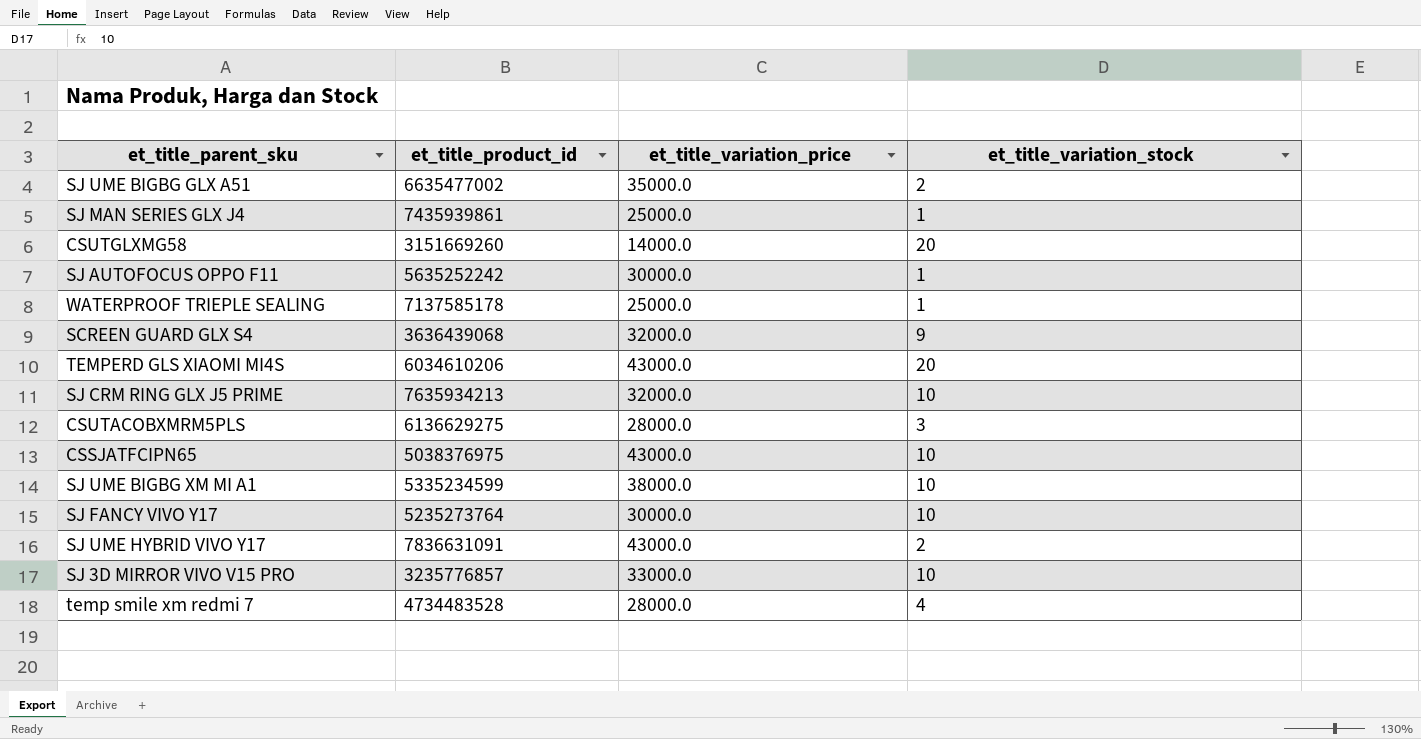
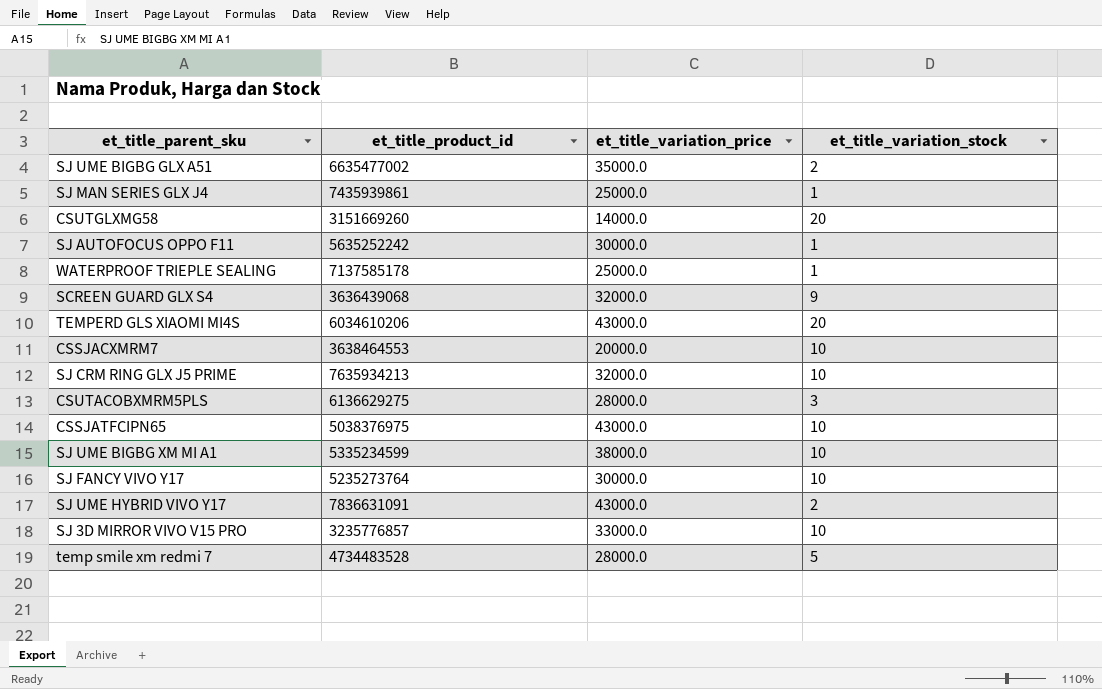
row CSSJACXMRM7: none -> 3638464553 | 20000.0 | 10
temp smile xm redmi 7 | et_title_variation_stock: 4 -> 5

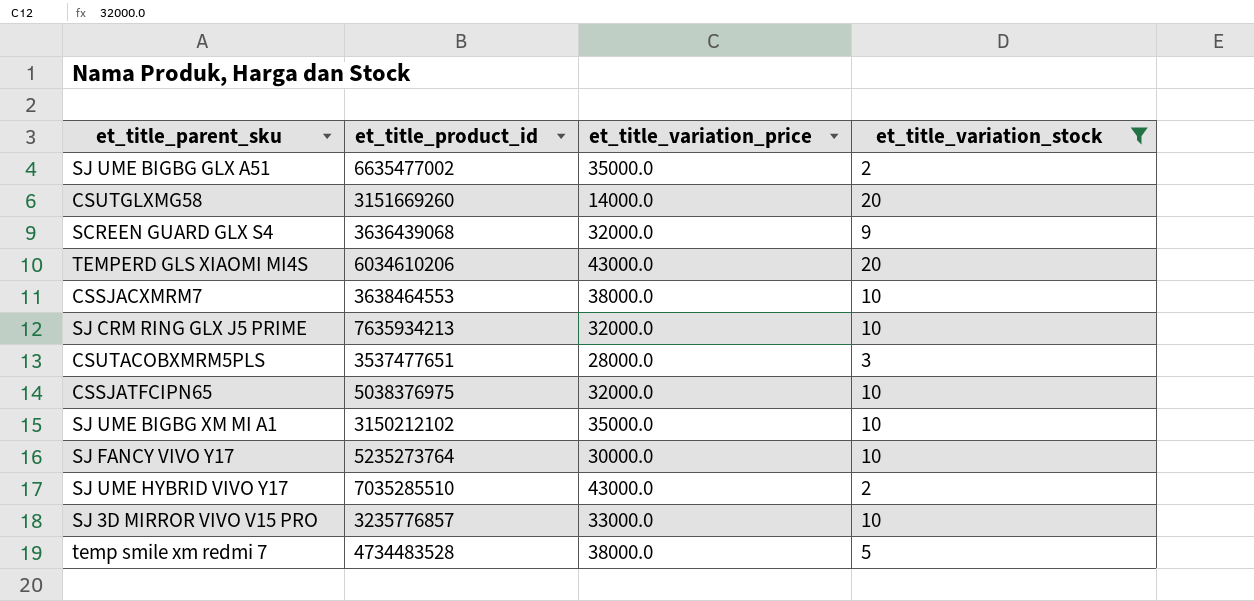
filter: none -> et_title_variation_stock != 1
CSSJACXMRM7 | et_title_variation_price: 20000.0 -> 38000.0
CSUTACOBXMRM5PLS | et_title_product_id: 6136629275 -> 3537477651
CSSJATFCIPN65 | et_title_variation_price: 43000.0 -> 32000.0
SJ UME BIGBG XM MI A1 | et_title_product_id: 5335234599 -> 3150212102
SJ UME BIGBG XM MI A1 | et_title_variation_price: 38000.0 -> 35000.0
SJ UME HYBRID VIVO Y17 | et_title_product_id: 7836631091 -> 7035285510
temp smile xm redmi 7 | et_title_variation_price: 28000.0 -> 38000.0

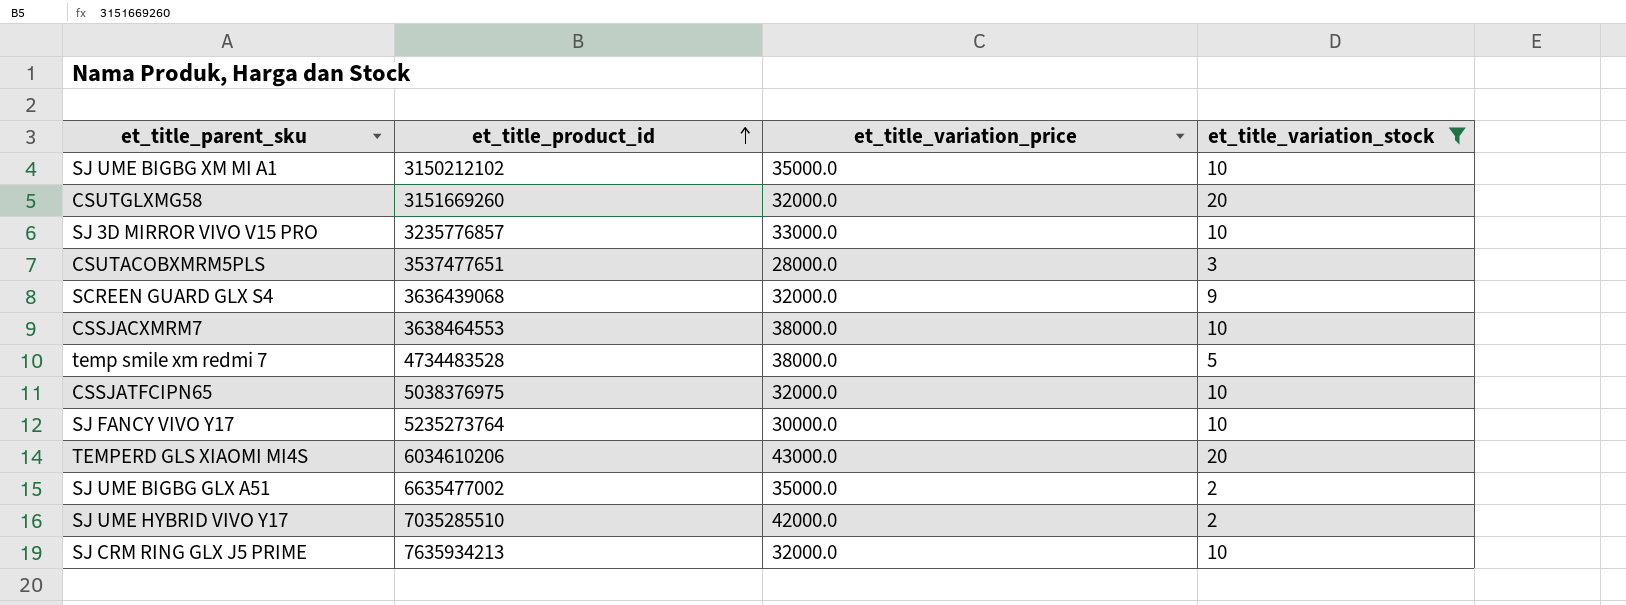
row order: none -> et_title_product_id ascending
CSUTGLXMG58 | et_title_variation_price: 14000.0 -> 32000.0
SJ UME HYBRID VIVO Y17 | et_title_variation_price: 43000.0 -> 42000.0

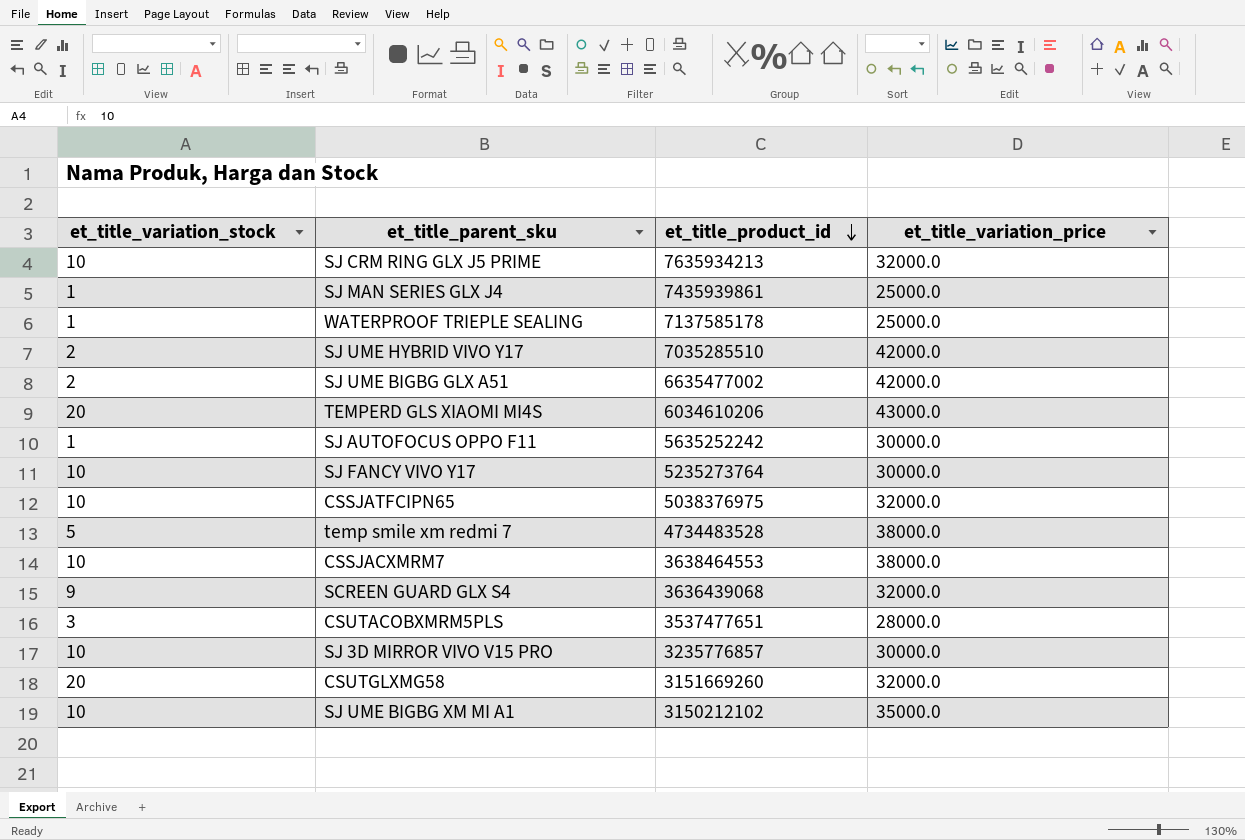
filter: et_title_variation_stock != 1 -> none
row order: et_title_product_id ascending -> et_title_product_id descending
column et_title_variation_stock | position: 4 -> 1
SJ UME BIGBG GLX A51 | et_title_variation_price: 35000.0 -> 42000.0
SJ 3D MIRROR VIVO V15 PRO | et_title_variation_price: 33000.0 -> 30000.0

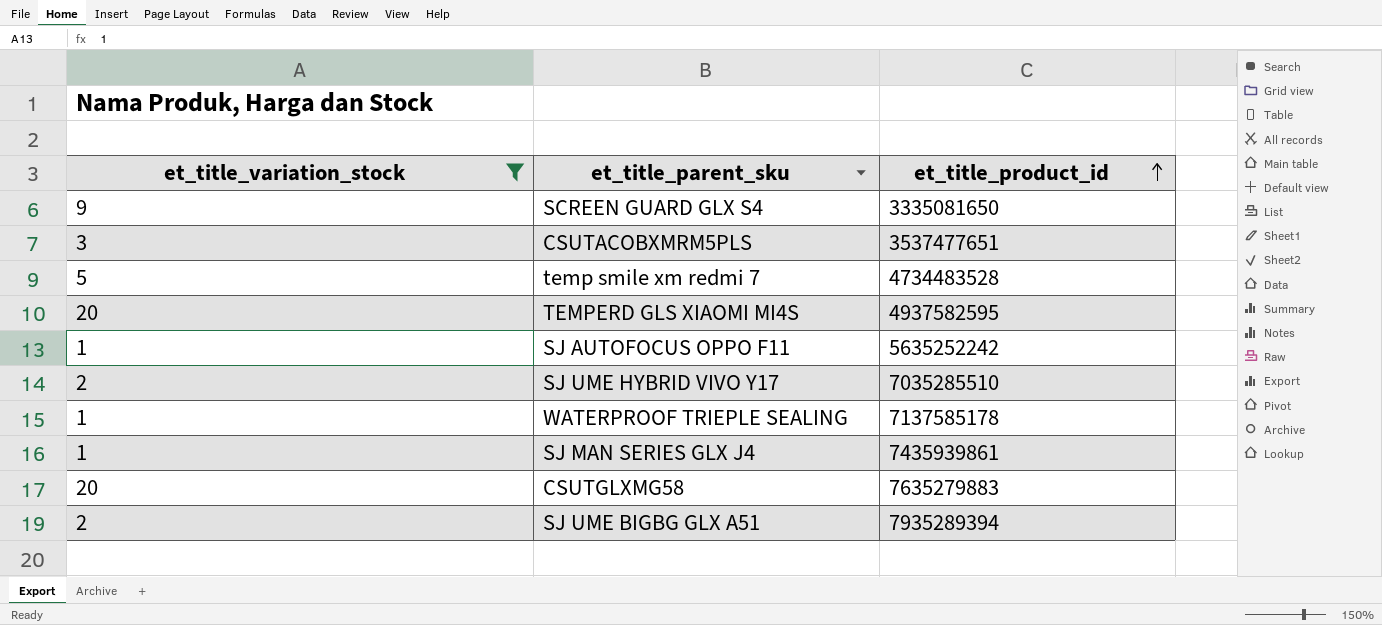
filter: none -> et_title_variation_stock != 10
row order: et_title_product_id descending -> et_title_product_id ascending
column et_title_variation_price | position: 4 -> none
SCREEN GUARD GLX S4 | et_title_product_id: 3636439068 -> 3335081650
TEMPERD GLS XIAOMI MI4S | et_title_product_id: 6034610206 -> 4937582595
CSUTGLXMG58 | et_title_product_id: 3151669260 -> 7635279883
SJ UME BIGBG GLX A51 | et_title_product_id: 6635477002 -> 7935289394

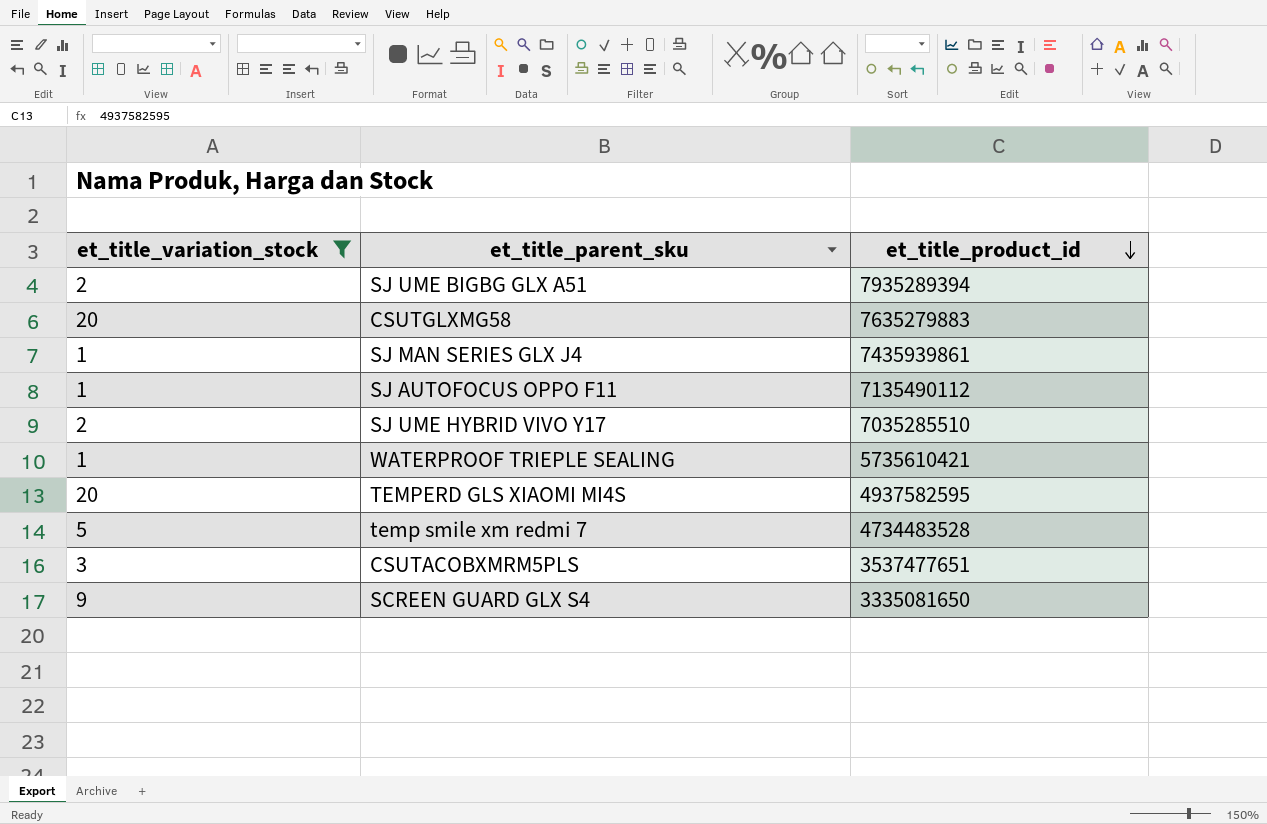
row order: et_title_product_id ascending -> et_title_product_id descending
SJ AUTOFOCUS OPPO F11 | et_title_product_id: 5635252242 -> 7135490112
WATERPROOF TRIEPLE SEALING | et_title_product_id: 7137585178 -> 5735610421

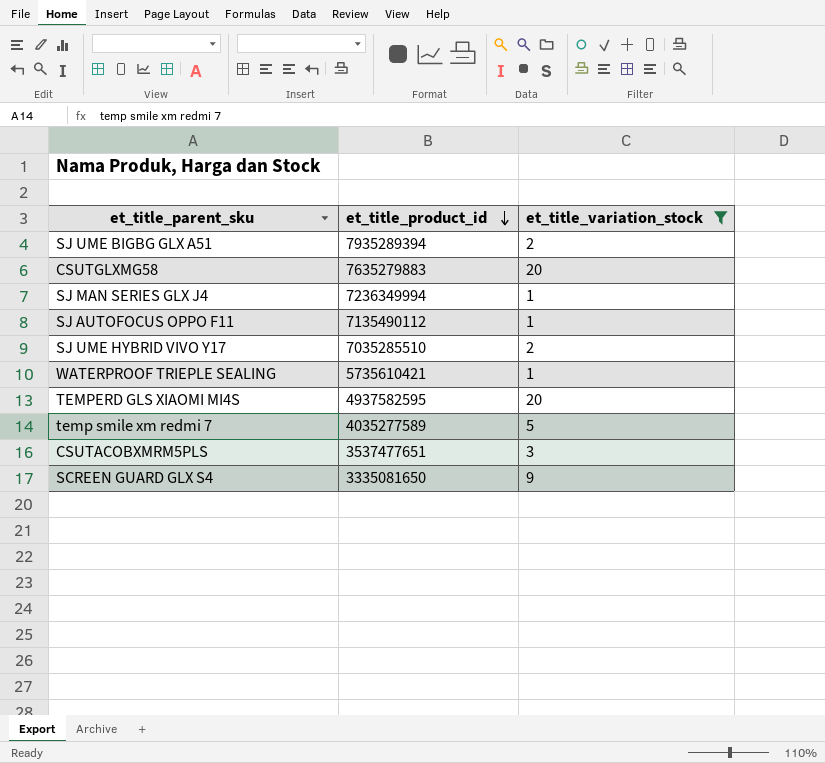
column et_title_variation_stock | position: 1 -> 3
SJ MAN SERIES GLX J4 | et_title_product_id: 7435939861 -> 7236349994
temp smile xm redmi 7 | et_title_product_id: 4734483528 -> 4035277589

